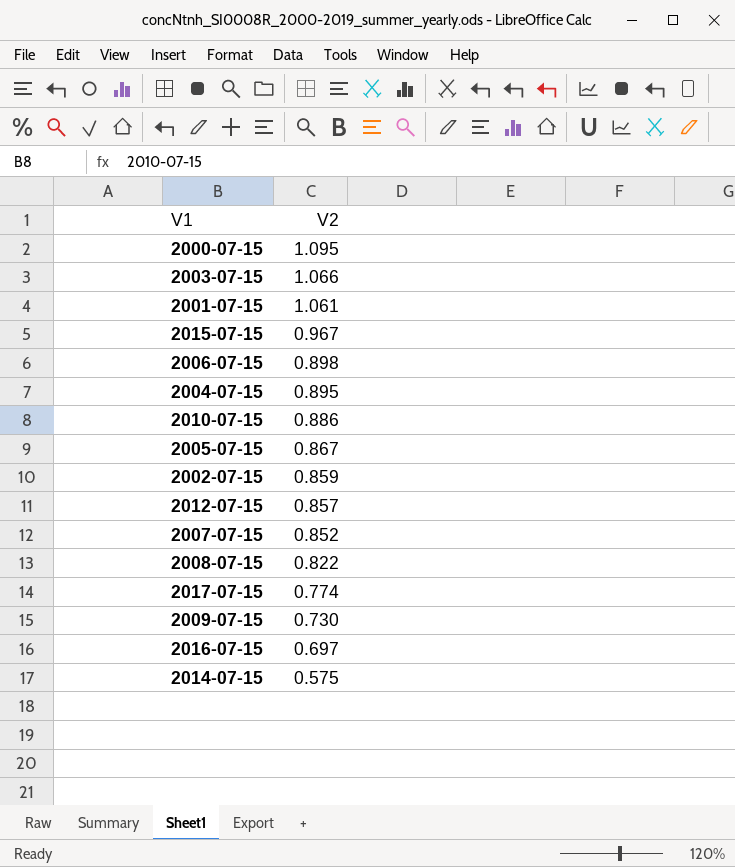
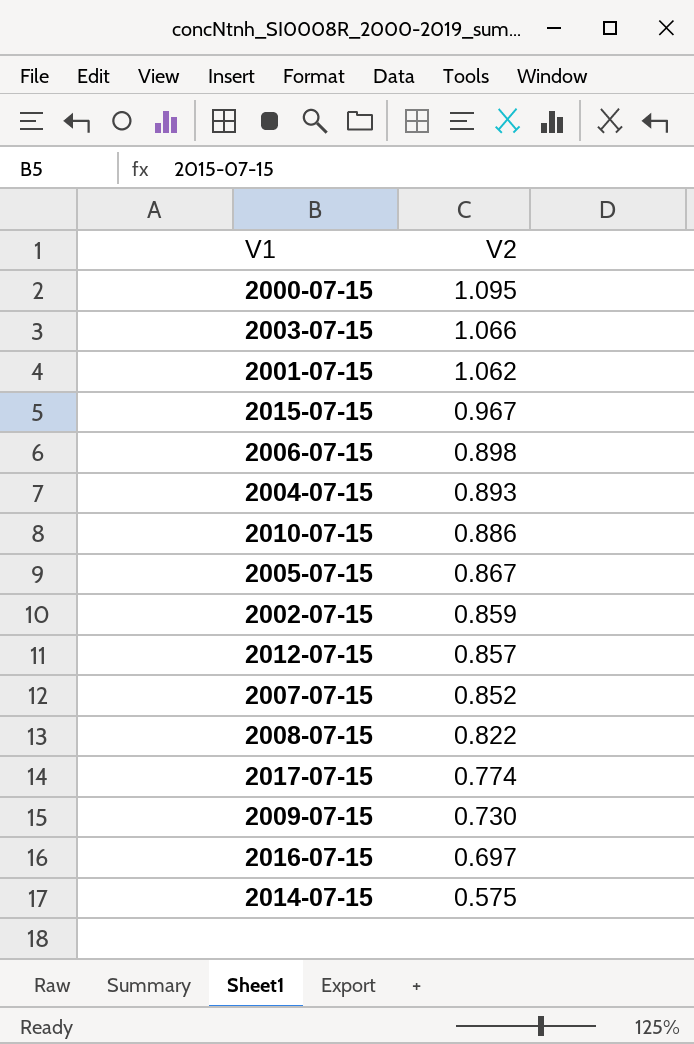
2001-07-15 | V2: 1.061 -> 1.062
2004-07-15 | V2: 0.895 -> 0.893

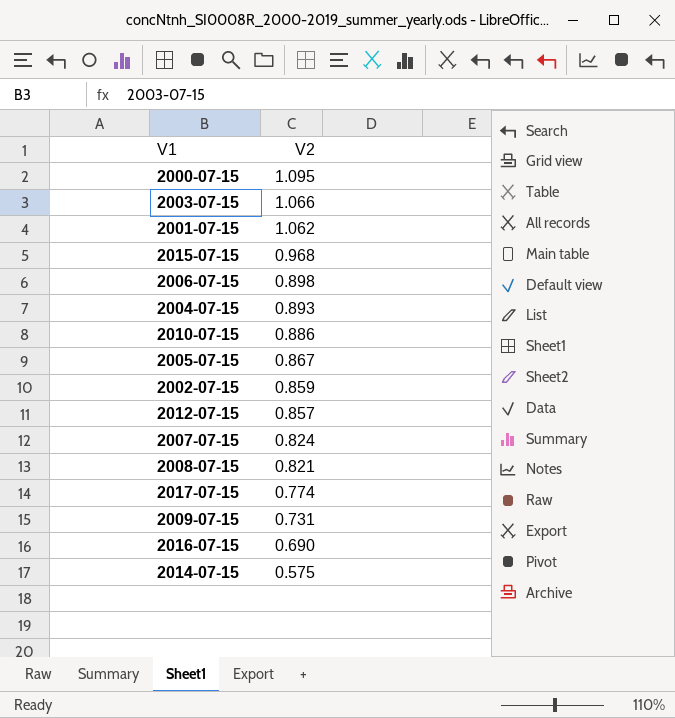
2015-07-15 | V2: 0.967 -> 0.968
2007-07-15 | V2: 0.852 -> 0.824
2008-07-15 | V2: 0.822 -> 0.821
2009-07-15 | V2: 0.730 -> 0.731
2016-07-15 | V2: 0.697 -> 0.690

